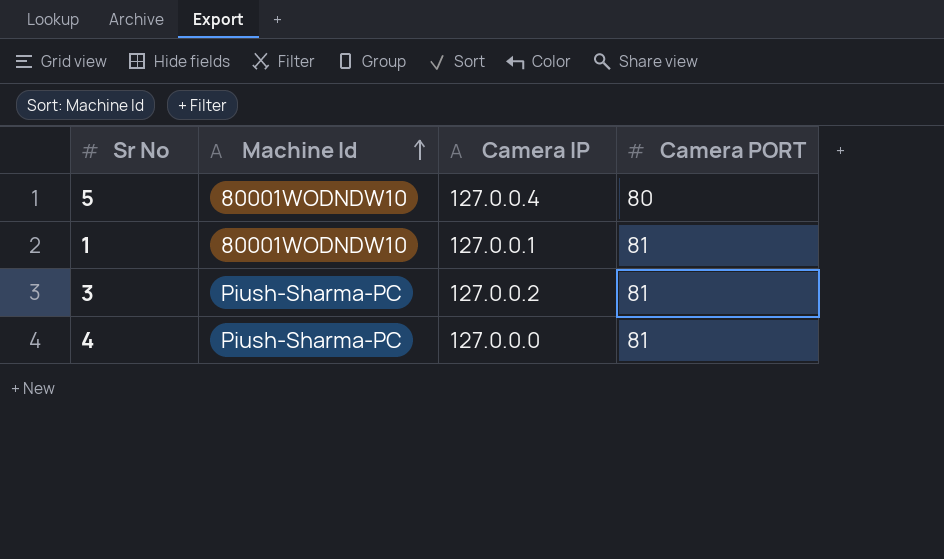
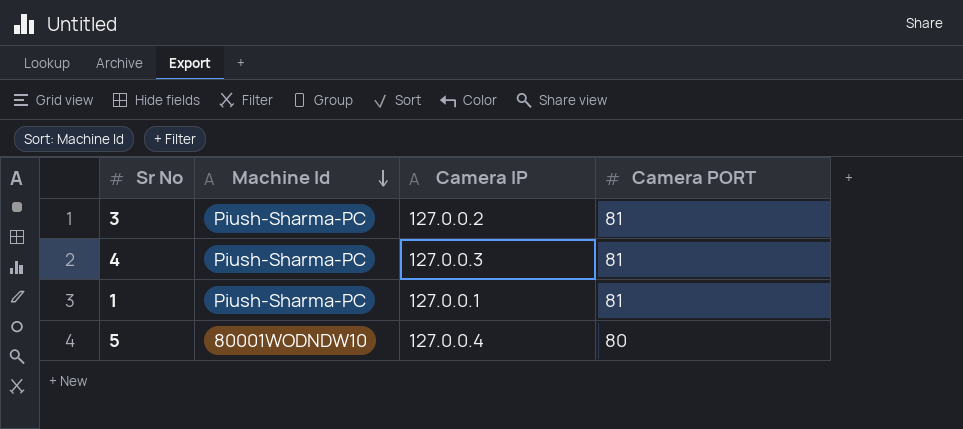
row order: Machine Id ascending -> Machine Id descending
4 | Camera IP: 127.0.0.0 -> 127.0.0.3
1 | Machine Id: 80001WODNDW10 -> Piush-Sharma-PC

